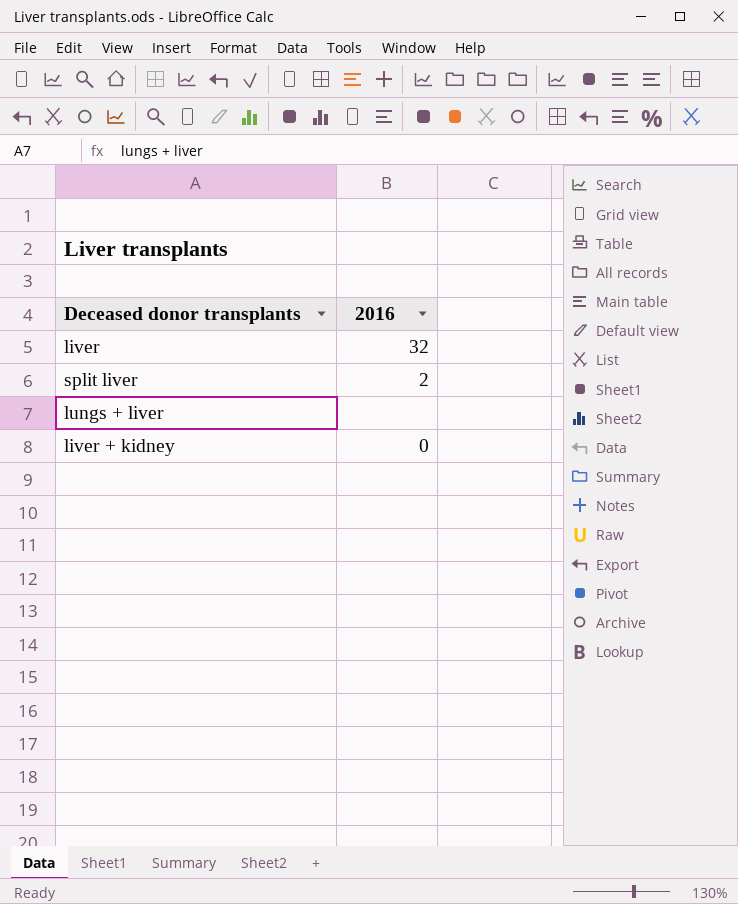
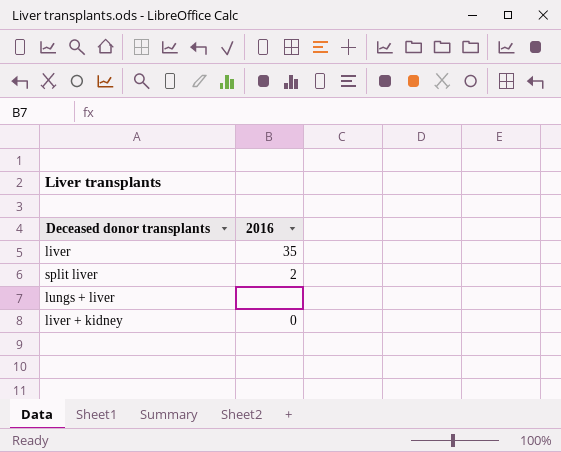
liver | 2016: 32 -> 35

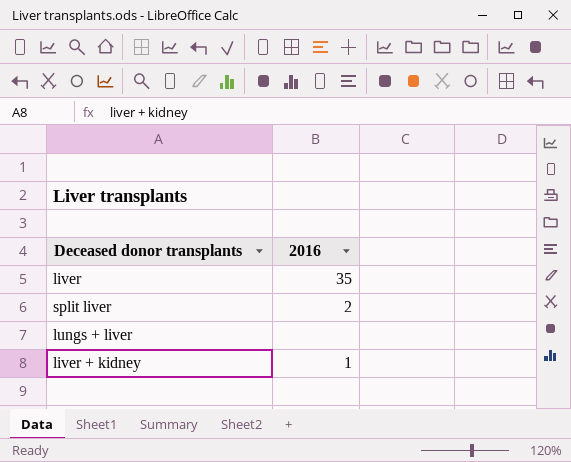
liver + kidney | 2016: 0 -> 1

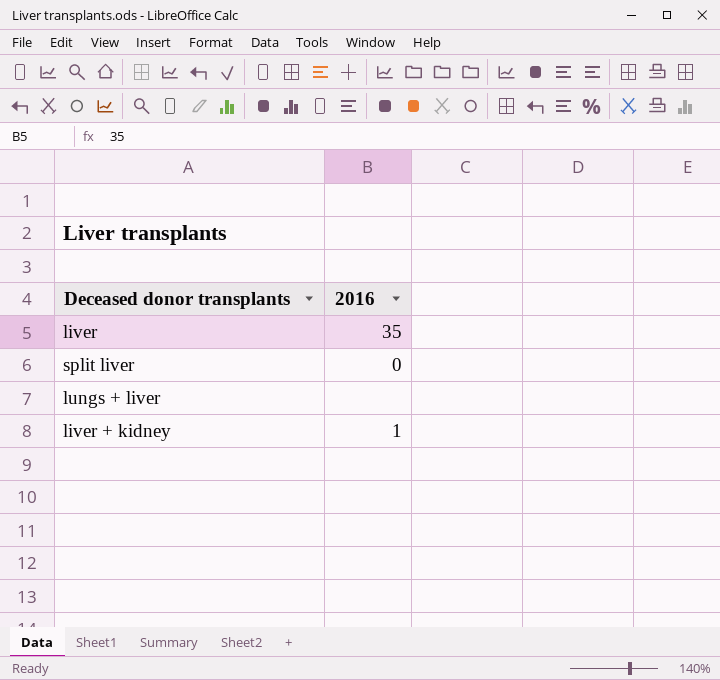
split liver | 2016: 2 -> 0

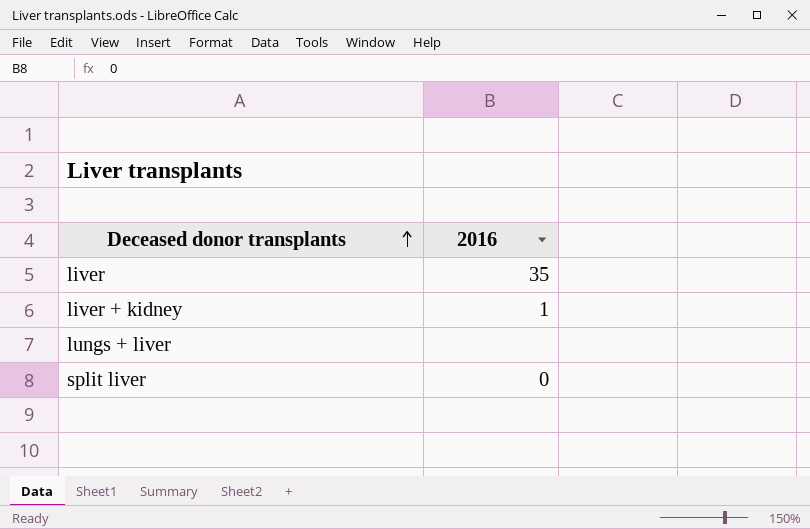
row order: none -> Deceased donor transplants ascending

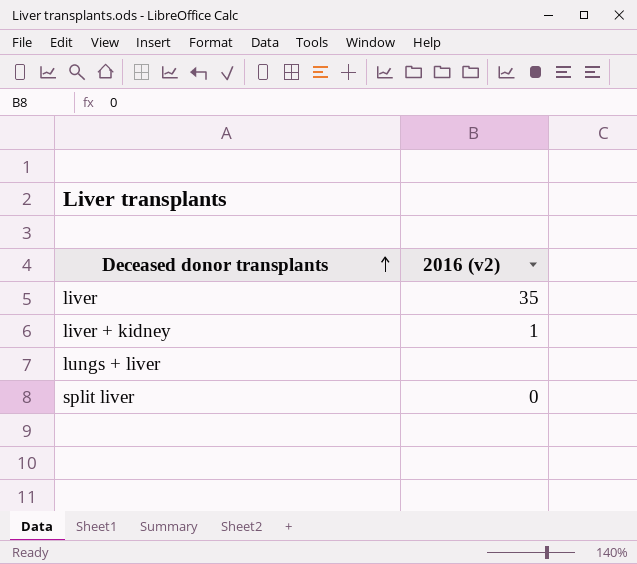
column name: 2016 -> 2016 (v2)

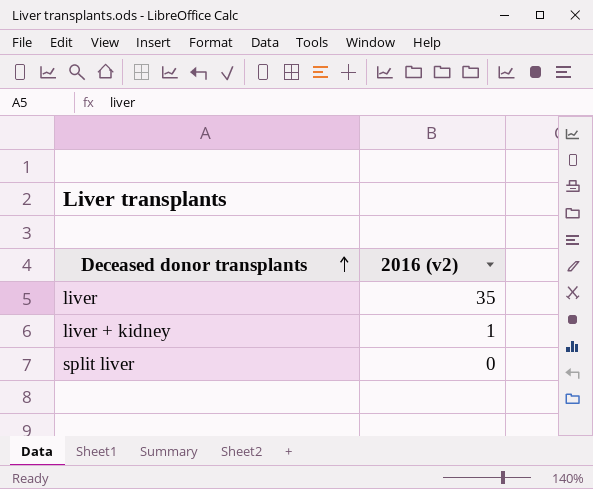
row lungs + liver: none -> none

